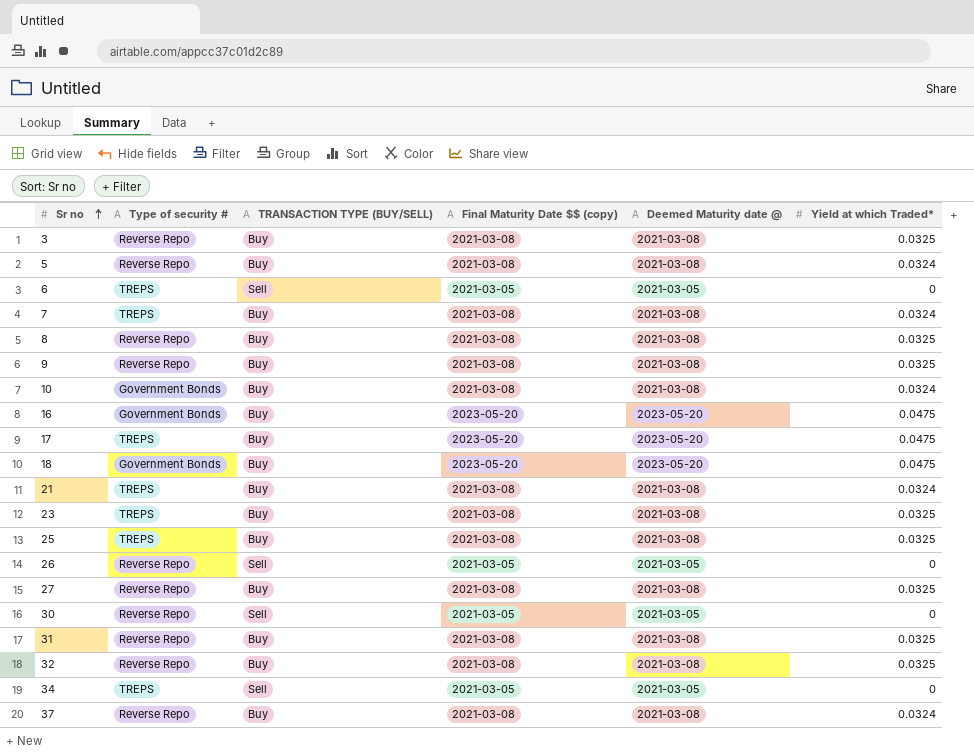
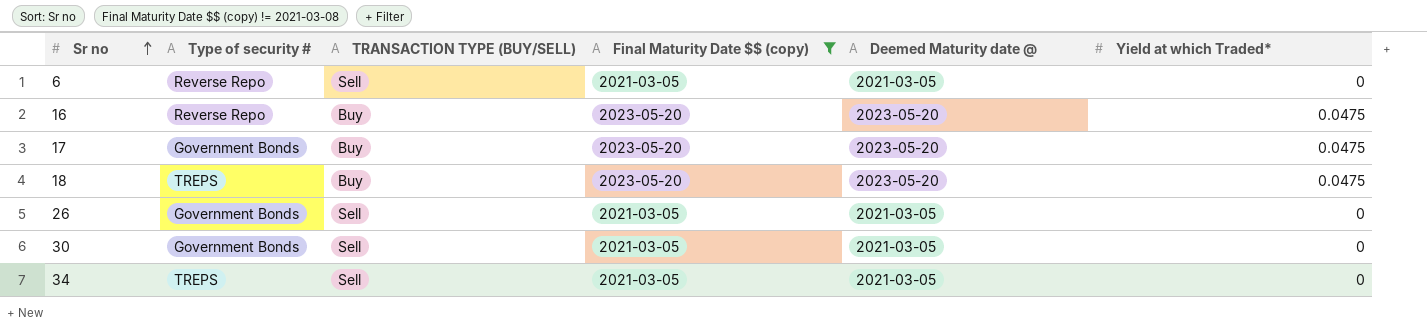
filter: none -> Final Maturity Date $$ (copy) != 2021-03-08
6 | Type of security #: TREPS -> Reverse Repo
16 | Type of security #: Government Bonds -> Reverse Repo
17 | Type of security #: TREPS -> Government Bonds
18 | Type of security #: Government Bonds -> TREPS
26 | Type of security #: Reverse Repo -> Government Bonds
30 | Type of security #: Reverse Repo -> Government Bonds

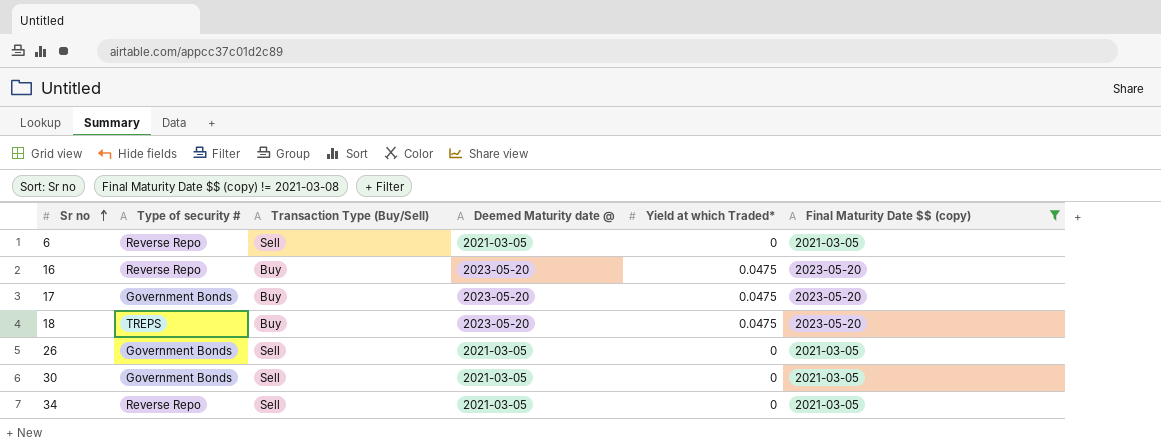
column name: TRANSACTION TYPE (BUY/SELL) -> Transaction Type (Buy/Sell)
column Final Maturity Date $$ (copy) | position: 4 -> 6
34 | Type of security #: TREPS -> Reverse Repo

